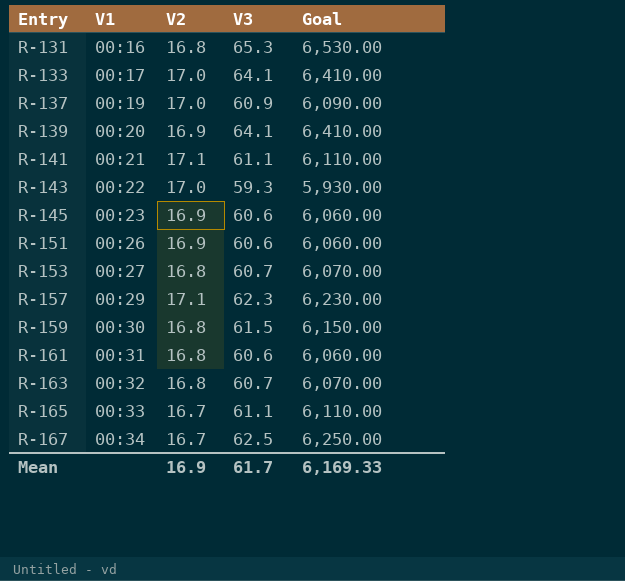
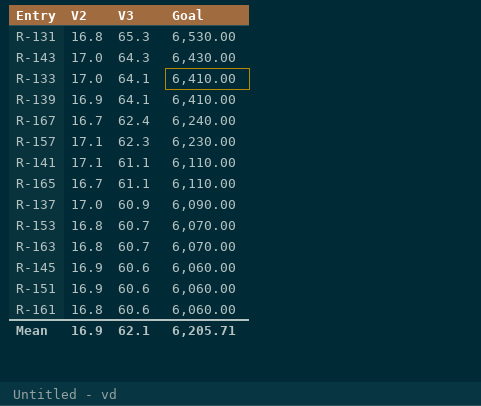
row order: Entry ascending -> V3 descending
column V1 | position: 2 -> none
row R-159: 00:30 | 16.8 | 61.5 | 6,150.00 -> none
R-143 | V3: 59.3 -> 64.3
R-143 | Goal: 5,930.00 -> 6,430.00
R-167 | V3: 62.5 -> 62.4
R-167 | Goal: 6,250.00 -> 6,240.00
Mean | V3: 61.7 -> 62.1
Mean | Goal: 6,169.33 -> 6,205.71

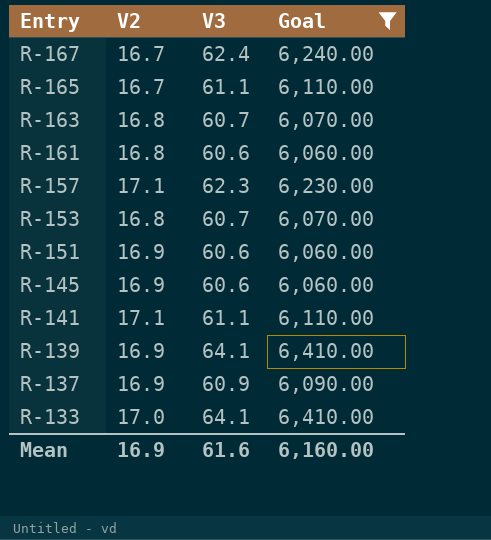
filter: none -> Goal <= 6,410.00
row order: V3 descending -> Entry descending
R-137 | V2: 17.0 -> 16.9
Mean | V3: 62.1 -> 61.6
Mean | Goal: 6,205.71 -> 6,160.00

